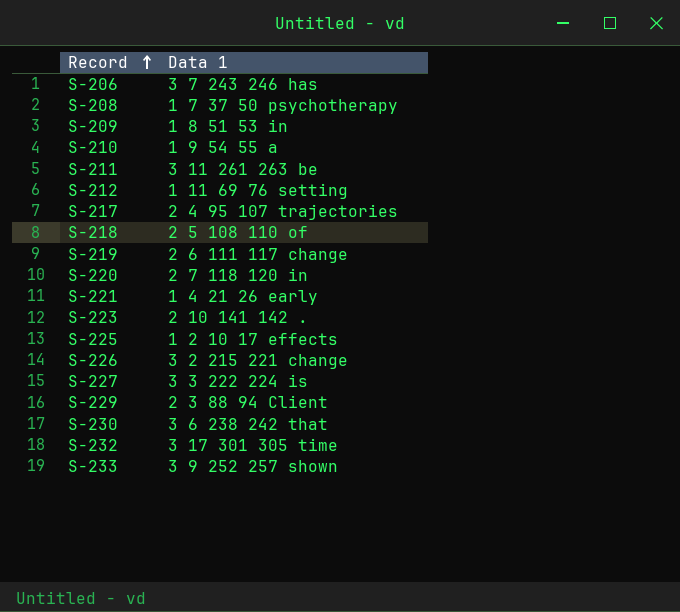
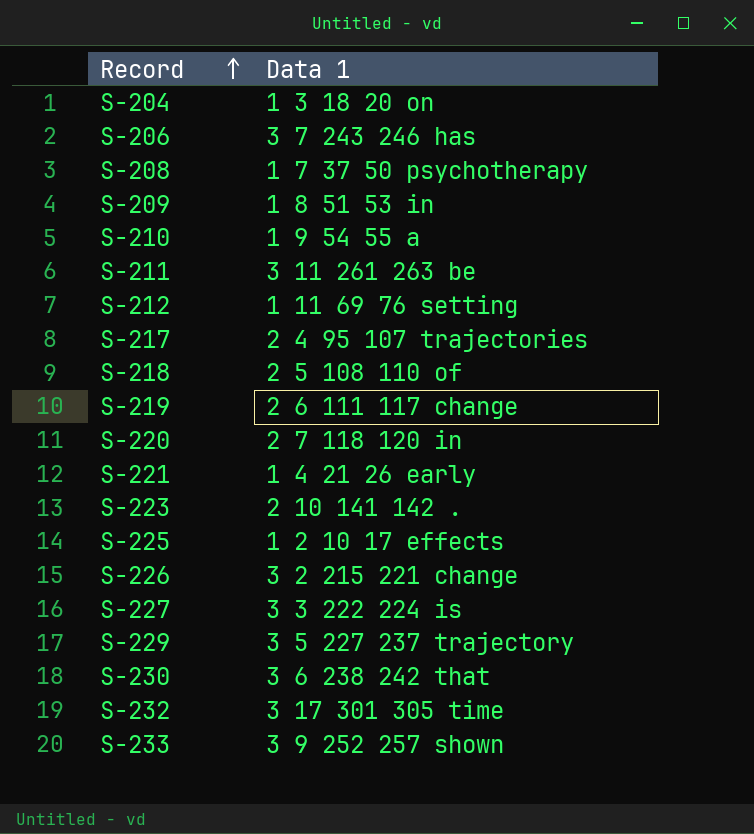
row S-204: none -> 1 3 18 20 on
S-229 | Data 1: 2 3 88 94 Client -> 3 5 227 237 trajectory

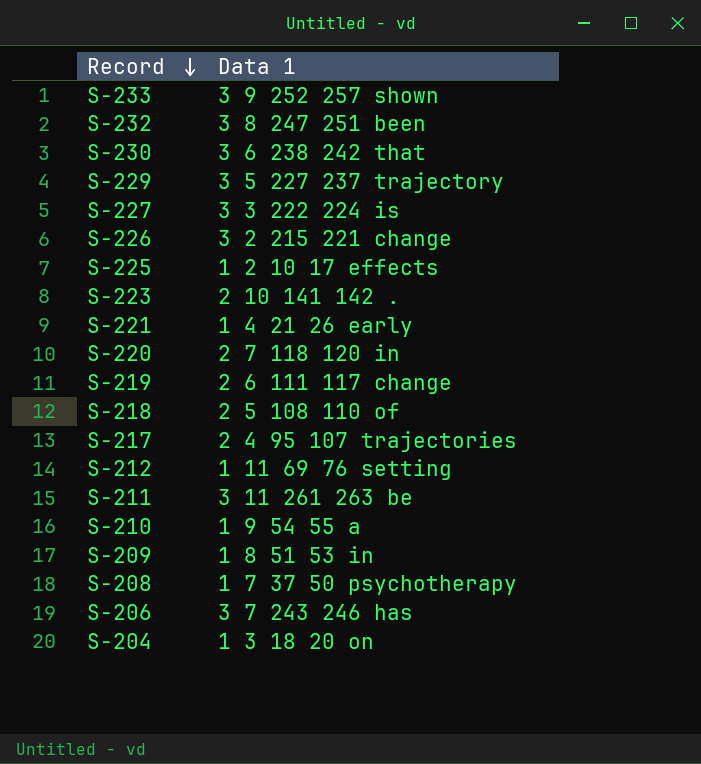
row order: Record ascending -> Record descending
S-232 | Data 1: 3 17 301 305 time -> 3 8 247 251 been

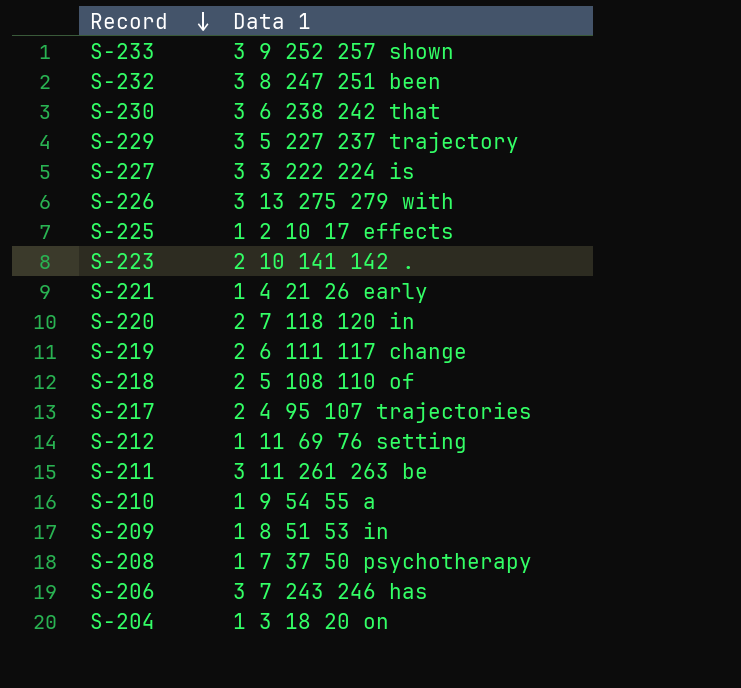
S-226 | Data 1: 3 2 215 221 change -> 3 13 275 279 with

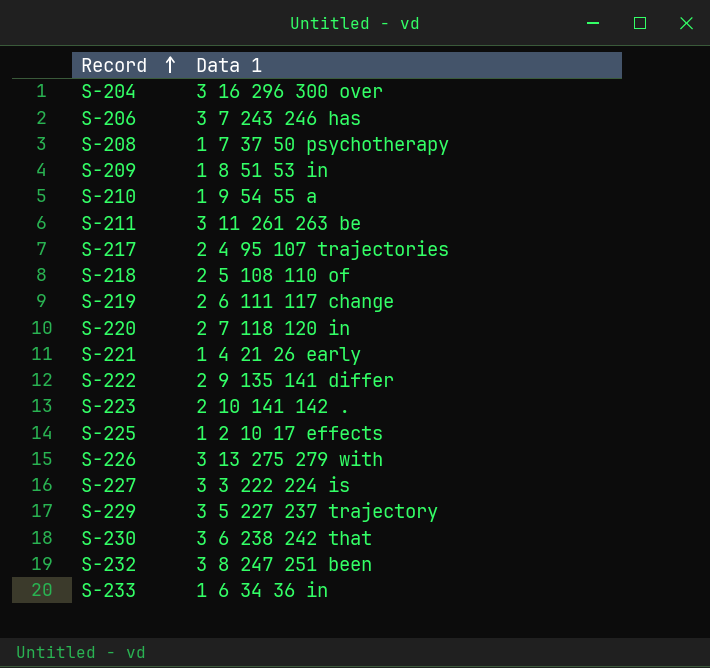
row order: Record descending -> Record ascending
row S-212: 1 11 69 76 setting -> none
S-204 | Data 1: 1 3 18 20 on -> 3 16 296 300 over
row S-222: none -> 2 9 135 141 differ
S-233 | Data 1: 3 9 252 257 shown -> 1 6 34 36 in

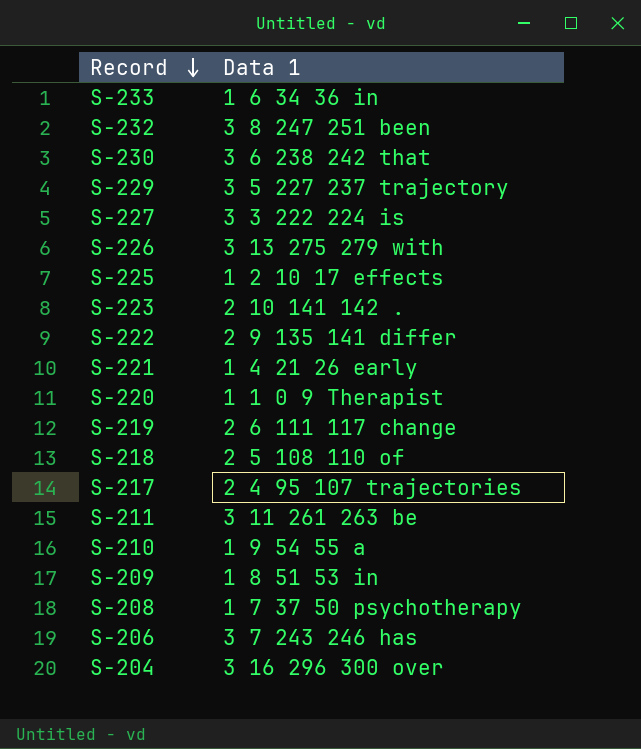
row order: Record ascending -> Record descending
S-220 | Data 1: 2 7 118 120 in -> 1 1 0 9 Therapist

